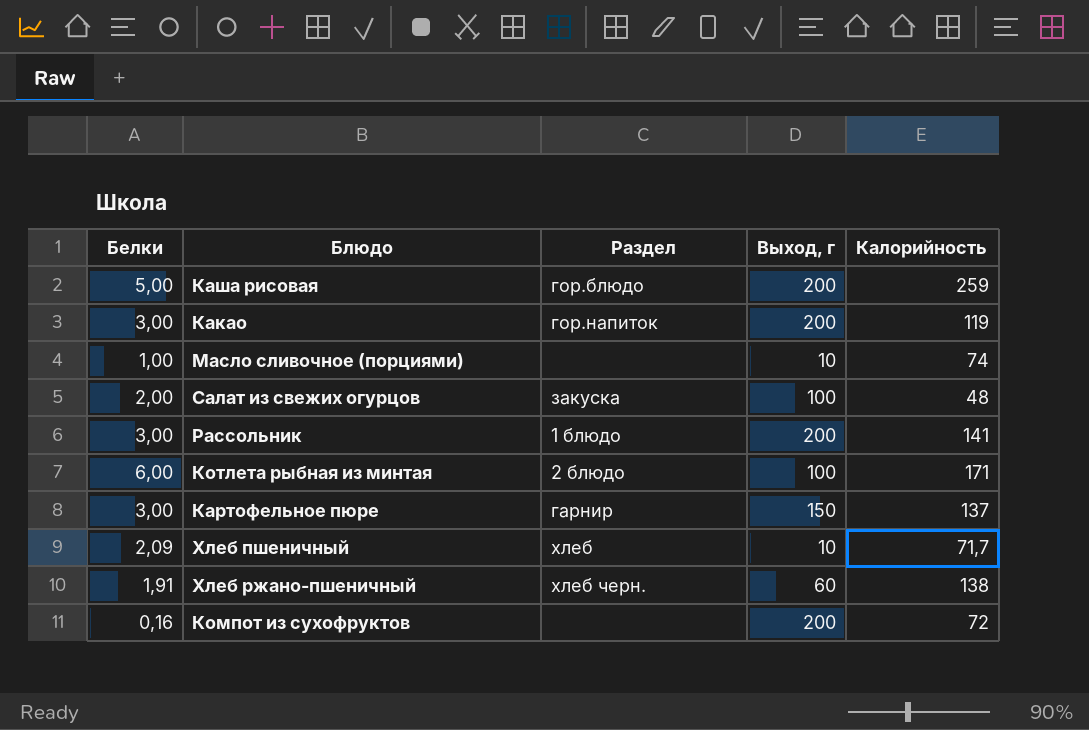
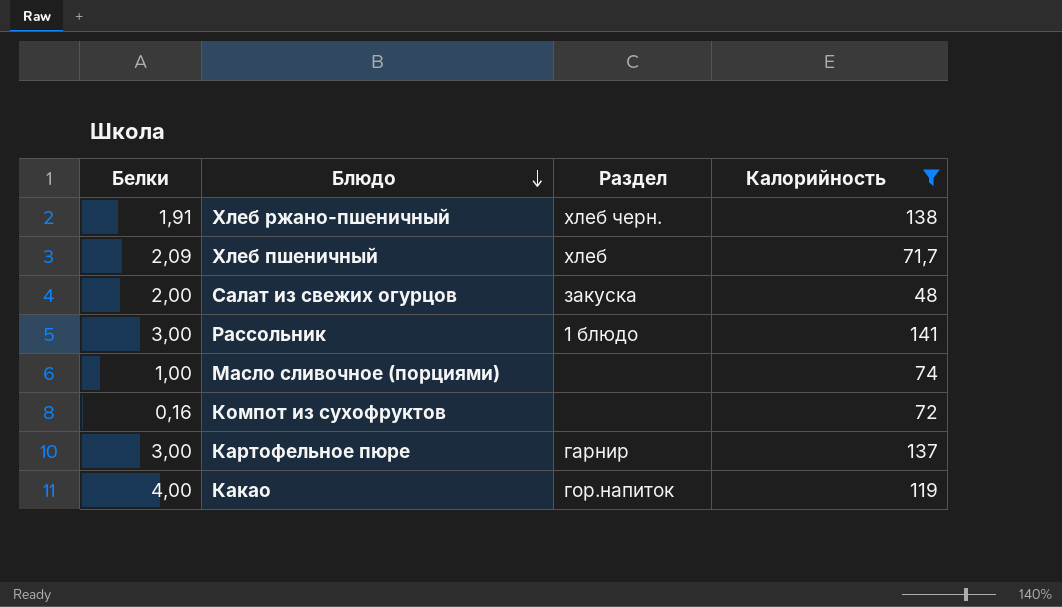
filter: none -> Калорийность <= 141
row order: none -> Блюдо descending
column Выход, г | position: 4 -> none
Какао | Белки: 3,00 -> 4,00

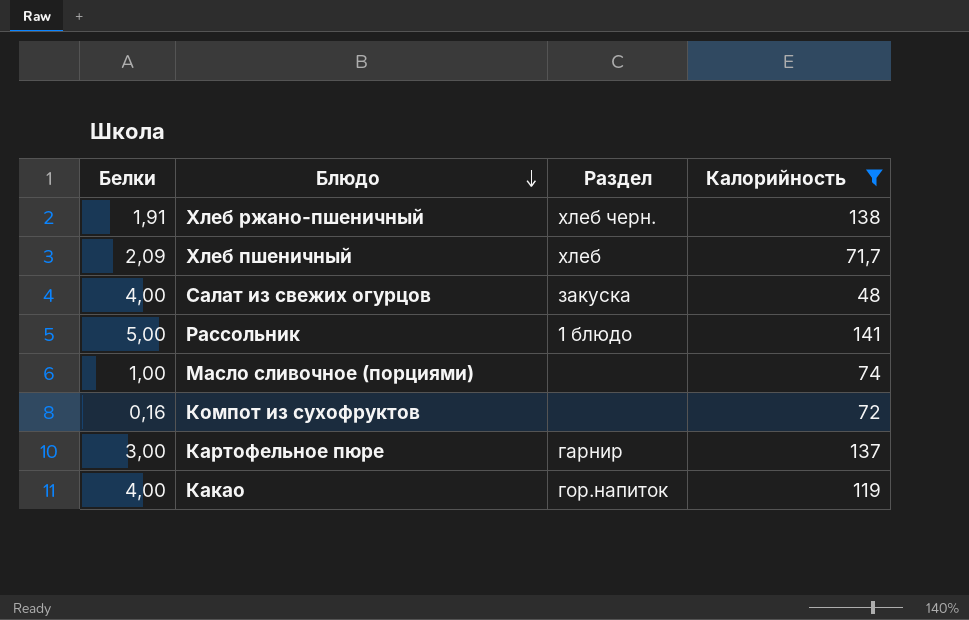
Салат из свежих огурцов | Белки: 2,00 -> 4,00
Рассольник | Белки: 3,00 -> 5,00

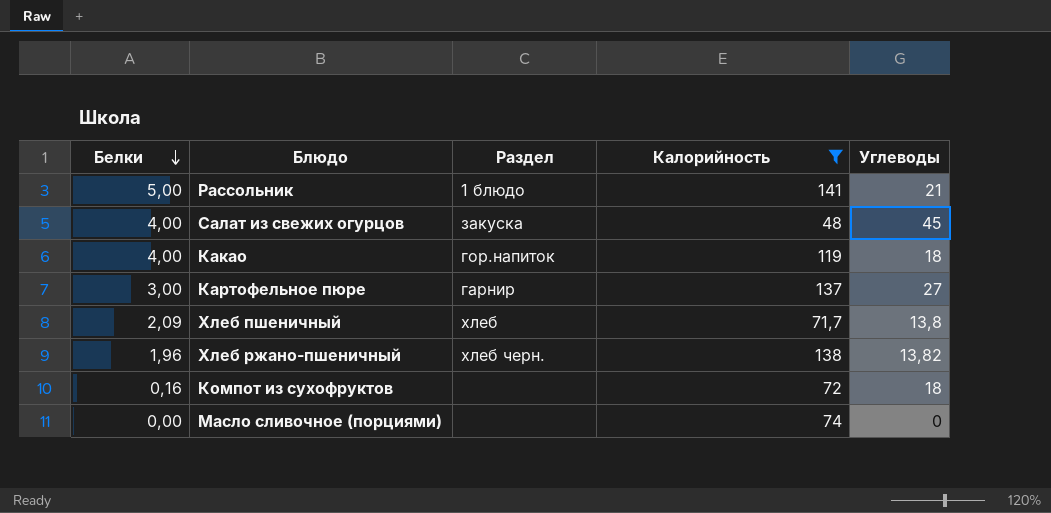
row order: Блюдо descending -> Белки descending
column Углеводы | position: none -> 5
Хлеб ржано-пшеничный | Белки: 1,91 -> 1,96
Масло сливочное (порциями) | Белки: 1,00 -> 0,00

